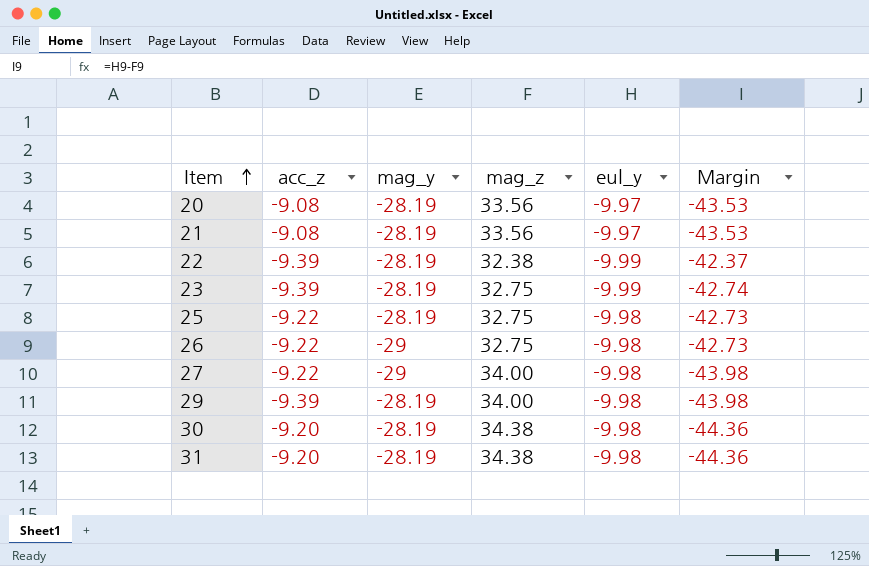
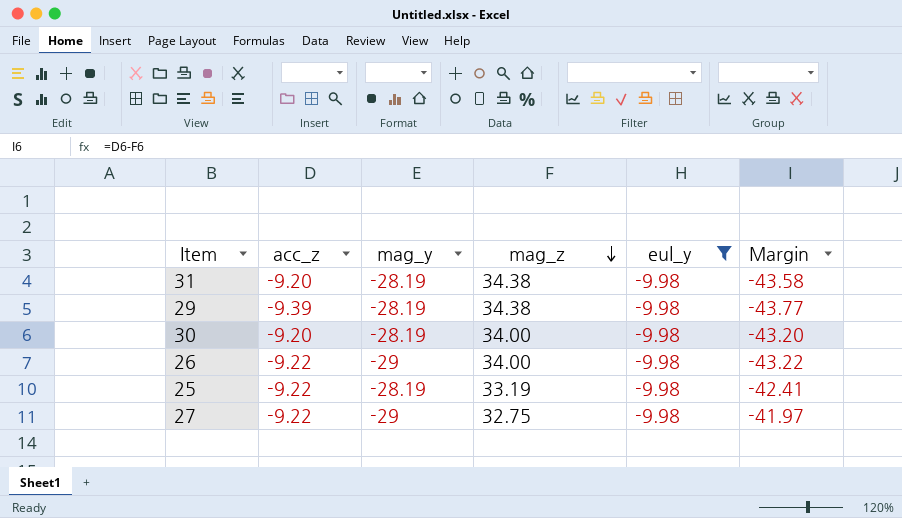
filter: none -> eul_y = -9.98
row order: Item ascending -> mag_z descending
column Margin | formula: [eul_y] - [mag_z] -> [acc_z] - [mag_z]
29 | mag_z: 34.00 -> 34.38
30 | mag_z: 34.38 -> 34.00
26 | mag_z: 32.75 -> 34.00
25 | mag_z: 32.75 -> 33.19
27 | mag_z: 34.00 -> 32.75

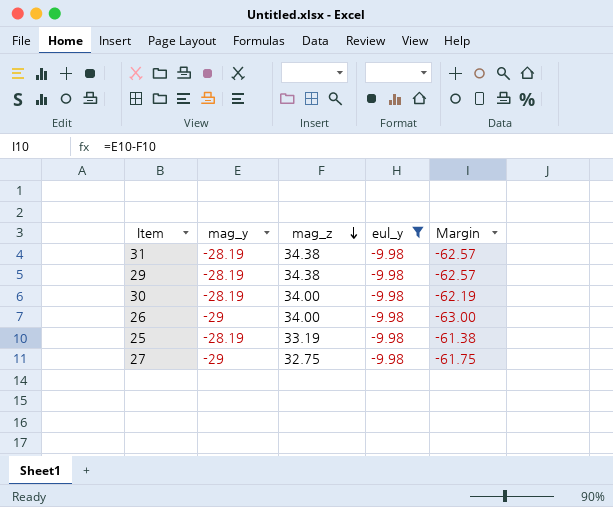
column acc_z | position: 2 -> none
column Margin | formula: [acc_z] - [mag_z] -> [mag_y] - [mag_z]

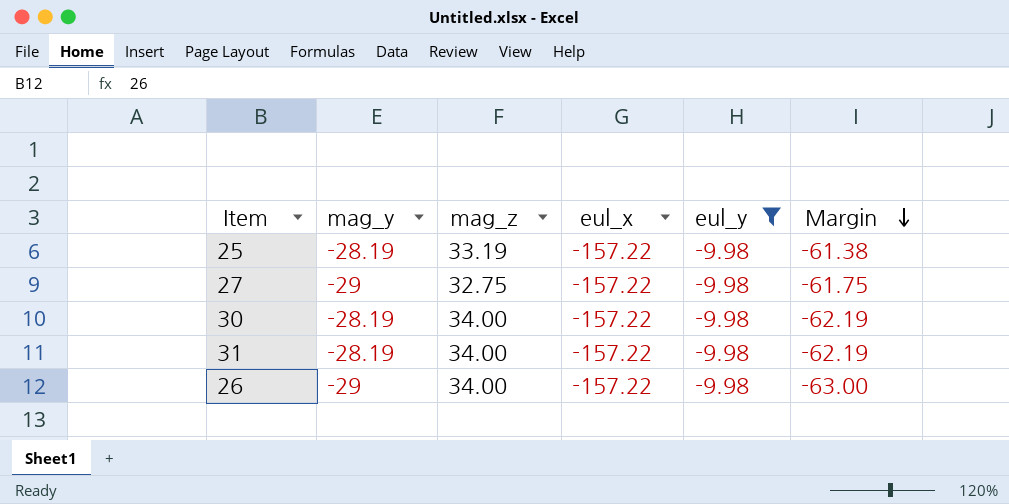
row order: mag_z descending -> Margin descending
column eul_x | position: none -> 4
row 29: -28.19 | 34.38 | -9.98 | -62.57 -> none
31 | mag_z: 34.38 -> 34.00
31 | Margin: -62.57 -> -62.19

